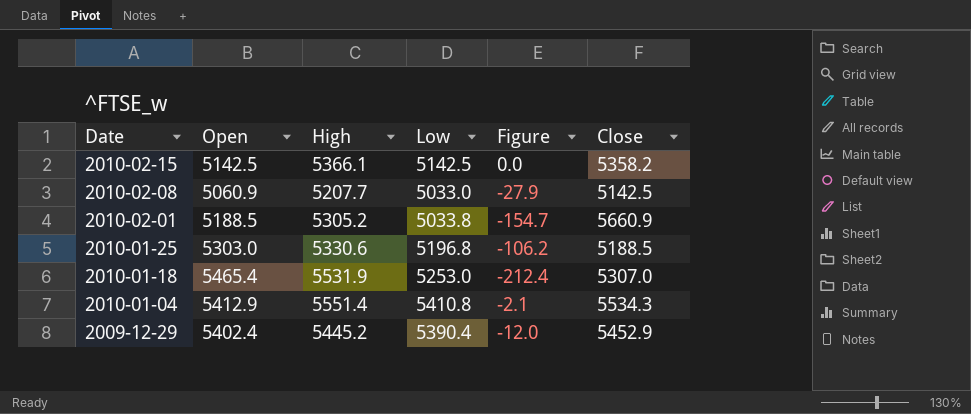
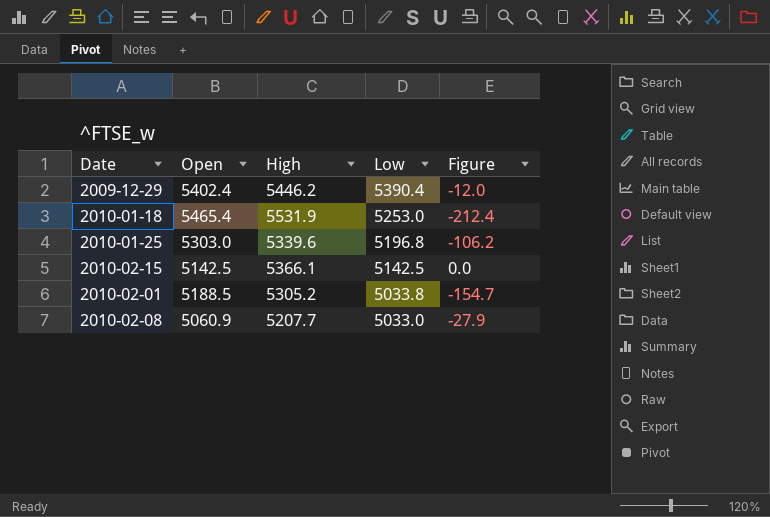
row order: Date descending -> Low descending
column Close | position: 6 -> none
row 2010-01-04: 5412.9 | 5551.4 | 5410.8 | -2.1 | 5534.3 -> none
2009-12-29 | High: 5445.2 -> 5446.2
2010-01-25 | High: 5330.6 -> 5339.6

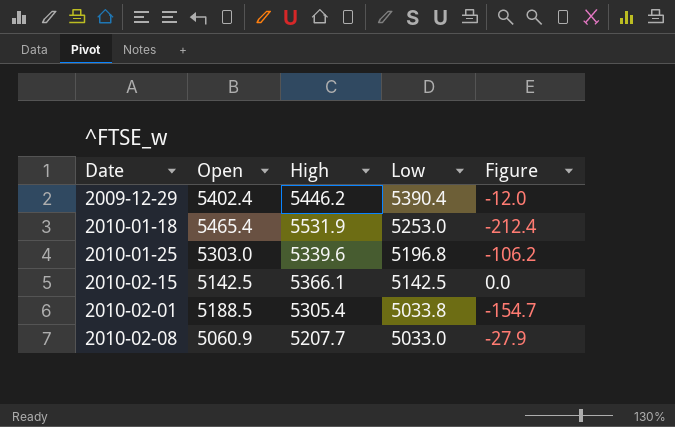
2010-02-01 | High: 5305.2 -> 5305.4

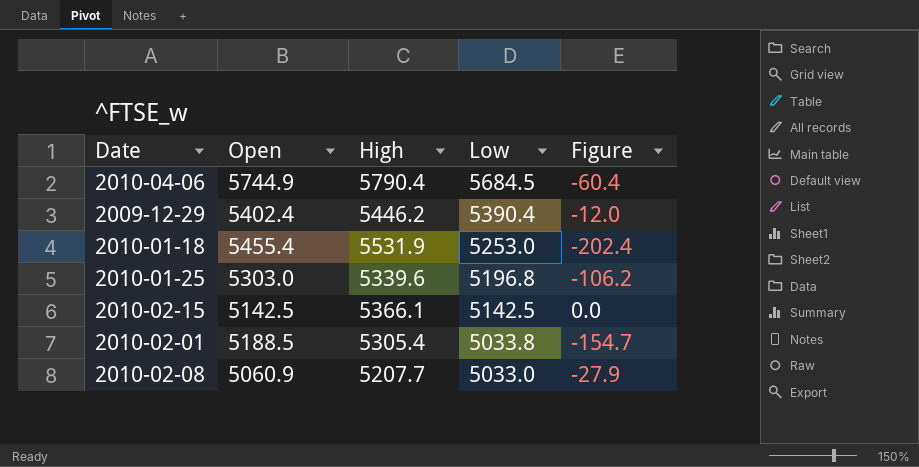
row 2010-04-06: none -> 5744.9 | 5790.4 | 5684.5 | -60.4
2010-01-18 | Open: 5465.4 -> 5455.4
2010-01-18 | Figure: -212.4 -> -202.4

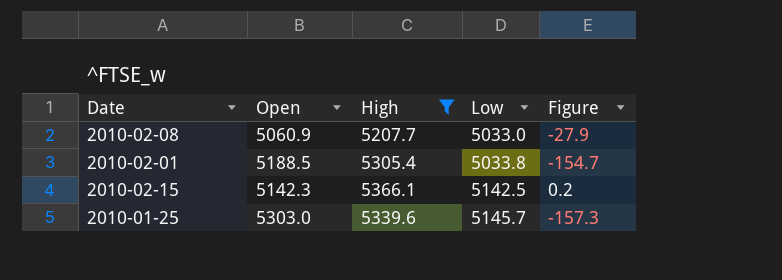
filter: none -> High <= 5366.1
row order: Low descending -> Low ascending
2010-02-15 | Open: 5142.5 -> 5142.3
2010-02-15 | Figure: 0.0 -> 0.2
2010-01-25 | Low: 5196.8 -> 5145.7
2010-01-25 | Figure: -106.2 -> -157.3

